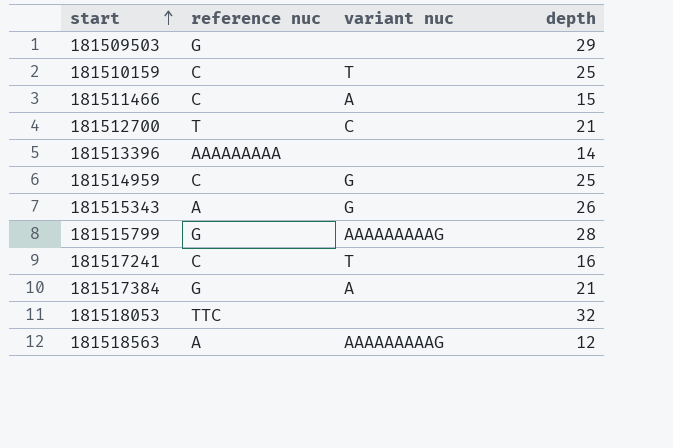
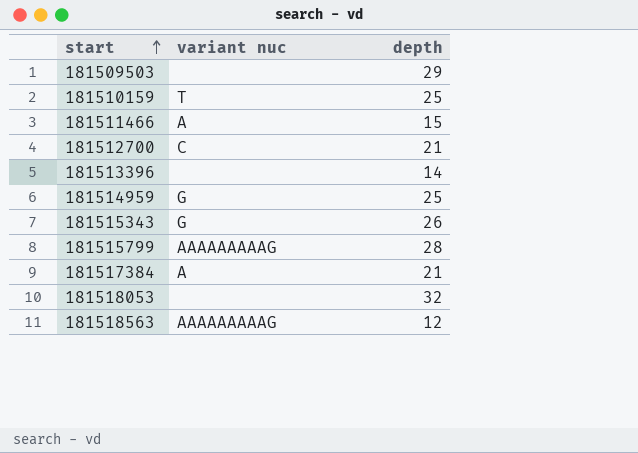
column reference nuc | position: 2 -> none
row 181517241: C | T | 16 -> none

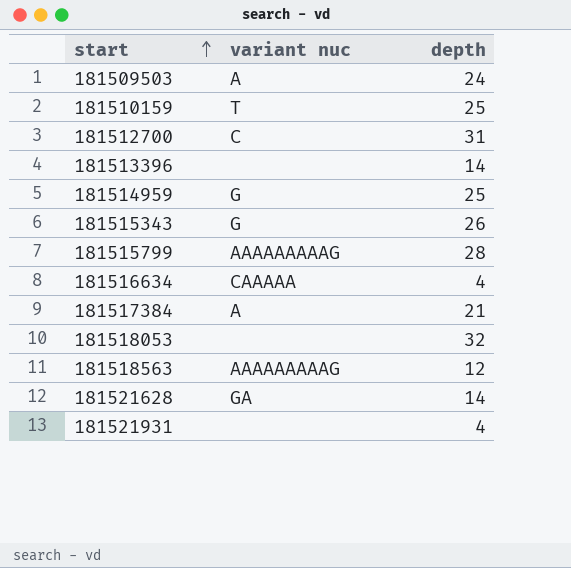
row 181511466: A | 15 -> none
181509503 | variant nuc: none -> A
181509503 | depth: 29 -> 24
181512700 | depth: 21 -> 31
row 181516634: none -> CAAAAA | 4
row 181521628: none -> GA | 14
row 181521931: none -> none | 4

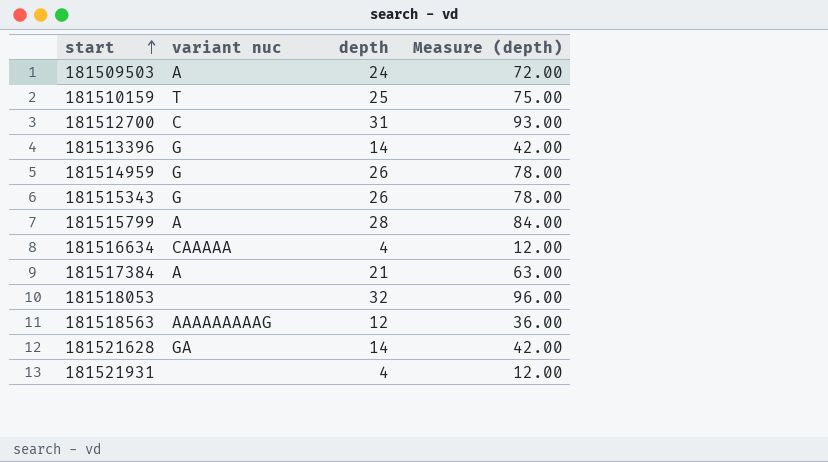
column Measure (depth) | formula: none -> [depth] * 3
181513396 | variant nuc: none -> G
181514959 | depth: 25 -> 26
181515799 | variant nuc: AAAAAAAAAG -> A

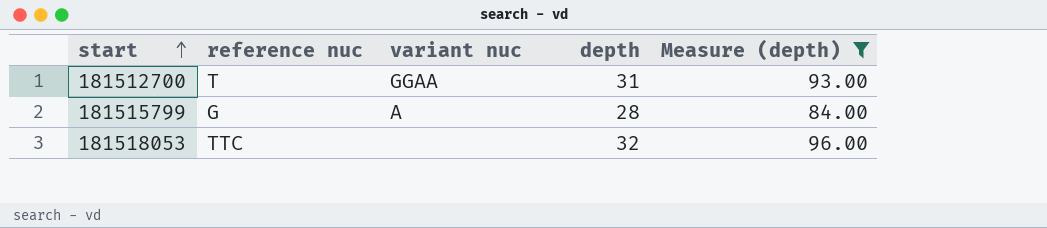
filter: none -> Measure (depth) >= 84.00
column reference nuc | position: none -> 2
181512700 | variant nuc: C -> GGAA

